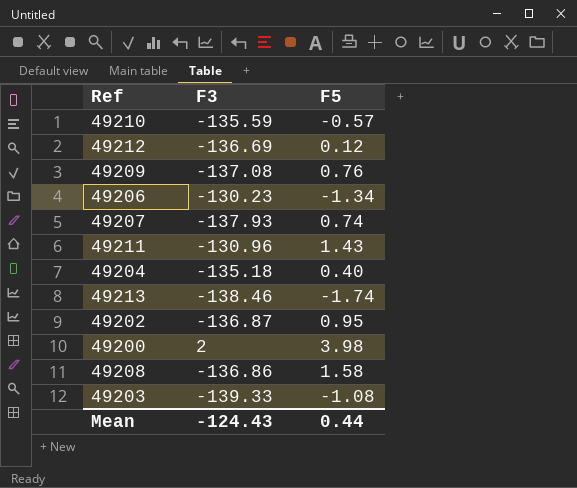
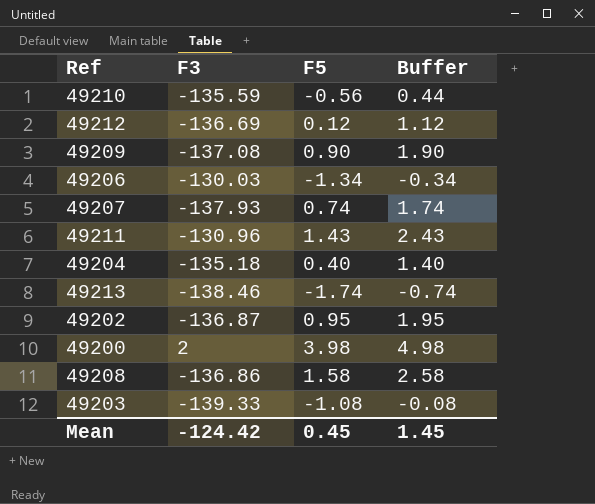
column Buffer | formula: none -> [F5] + 1
49210 | F5: -0.57 -> -0.56
49209 | F5: 0.76 -> 0.90
49206 | F3: -130.23 -> -130.03
Mean | F3: -124.43 -> -124.42
Mean | F5: 0.44 -> 0.45

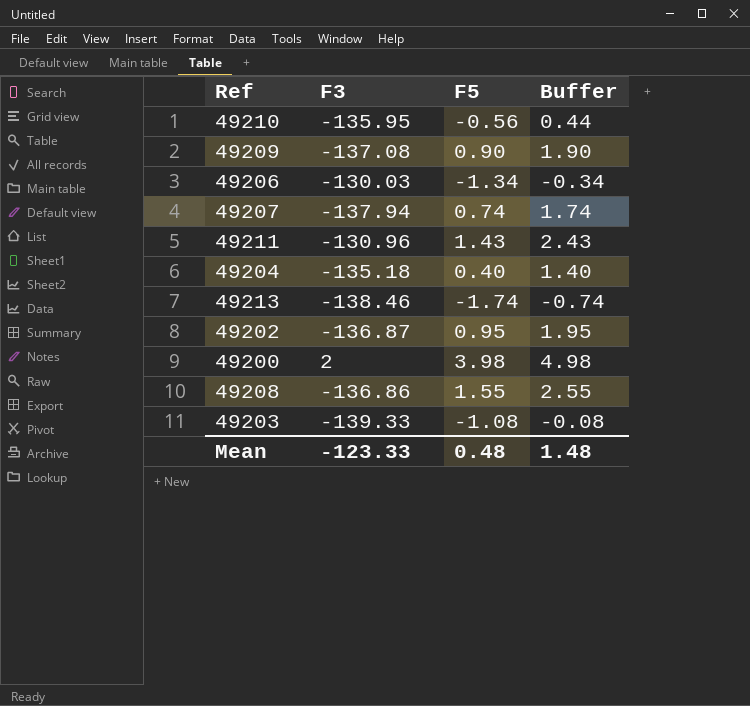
row 49212: -136.69 | 0.12 | 1.12 -> none
49210 | F3: -135.59 -> -135.95
49207 | F3: -137.93 -> -137.94
49208 | F5: 1.58 -> 1.55
49208 | Buffer: 2.58 -> 2.55
Mean | F3: -124.42 -> -123.33
Mean | F5: 0.45 -> 0.48
Mean | Buffer: 1.45 -> 1.48

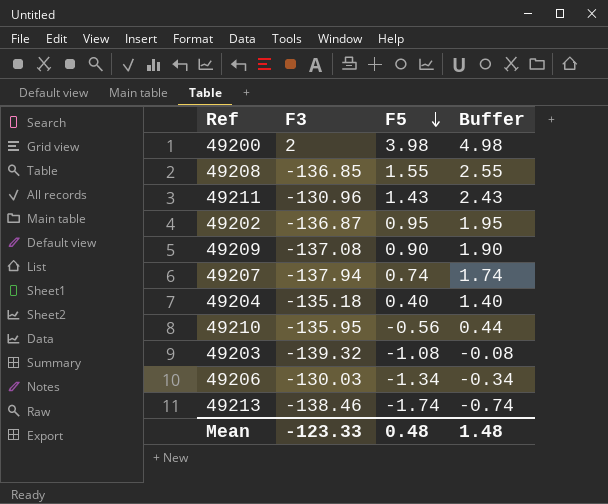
row order: none -> F5 descending
49208 | F3: -136.86 -> -136.85
49203 | F3: -139.33 -> -139.32

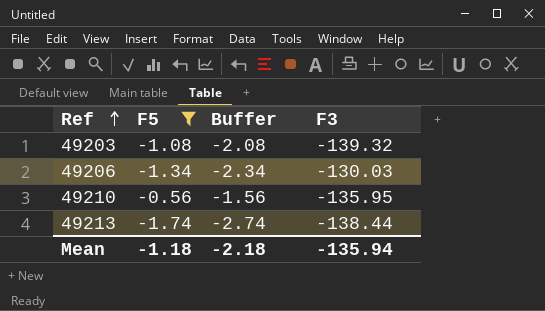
filter: none -> F5 <= -0.56
row order: F5 descending -> Ref ascending
column Buffer | formula: [F5] + 1 -> [F5] - 1
column F3 | position: 2 -> 4
49213 | F3: -138.46 -> -138.44
Mean | F5: 0.48 -> -1.18
Mean | Buffer: 1.48 -> -2.18
Mean | F3: -123.33 -> -135.94

